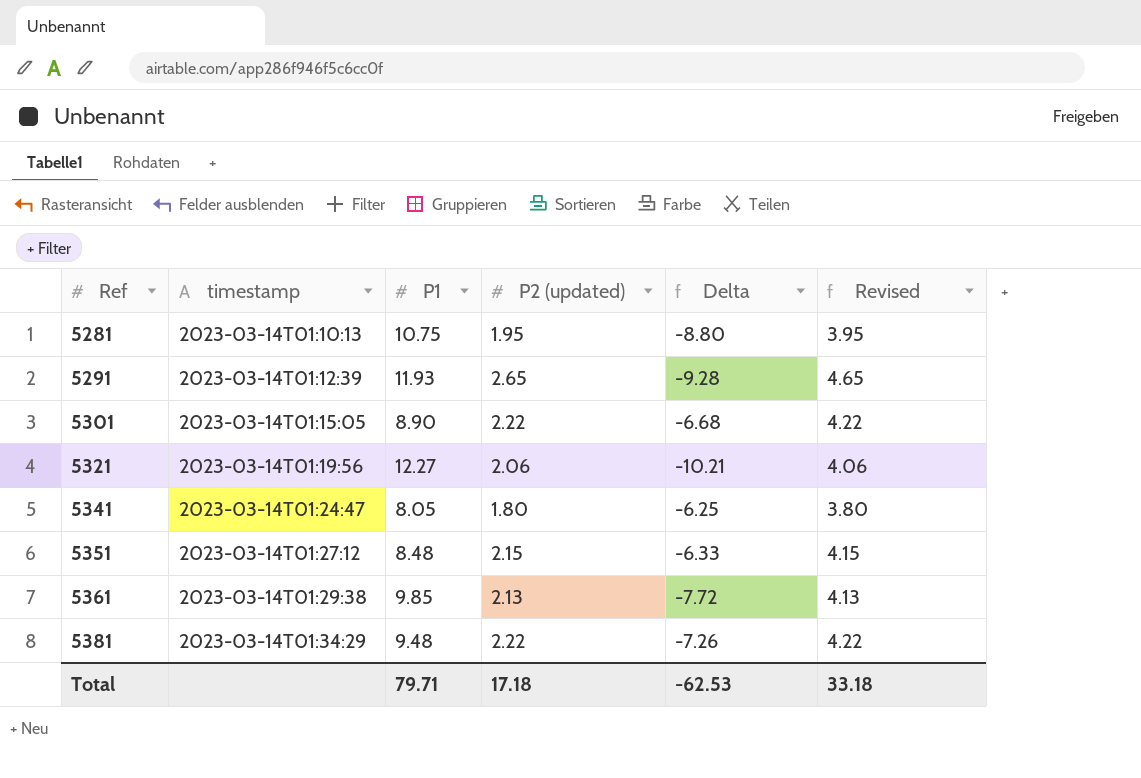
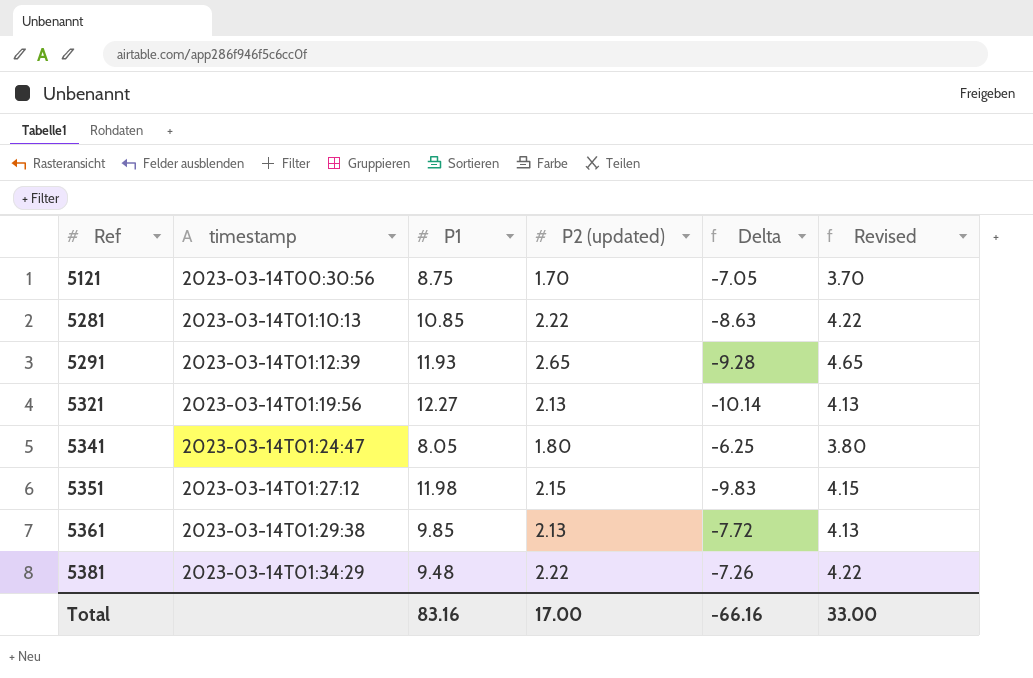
row 5301: 2023-03-14T01:15:05 | 8.90 | 2.22 | -6.68 | 4.22 -> none
row 5121: none -> 2023-03-14T00:30:56 | 8.75 | 1.70 | -7.05 | 3.70
5281 | P1: 10.75 -> 10.85
5281 | P2 (updated): 1.95 -> 2.22
5281 | Delta: -8.80 -> -8.63
5281 | Revised: 3.95 -> 4.22
5321 | P2 (updated): 2.06 -> 2.13
5321 | Delta: -10.21 -> -10.14
5321 | Revised: 4.06 -> 4.13
5351 | P1: 8.48 -> 11.98
5351 | Delta: -6.33 -> -9.83
Total | P1: 79.71 -> 83.16
Total | P2 (updated): 17.18 -> 17.00
Total | Delta: -62.53 -> -66.16
Total | Revised: 33.18 -> 33.00

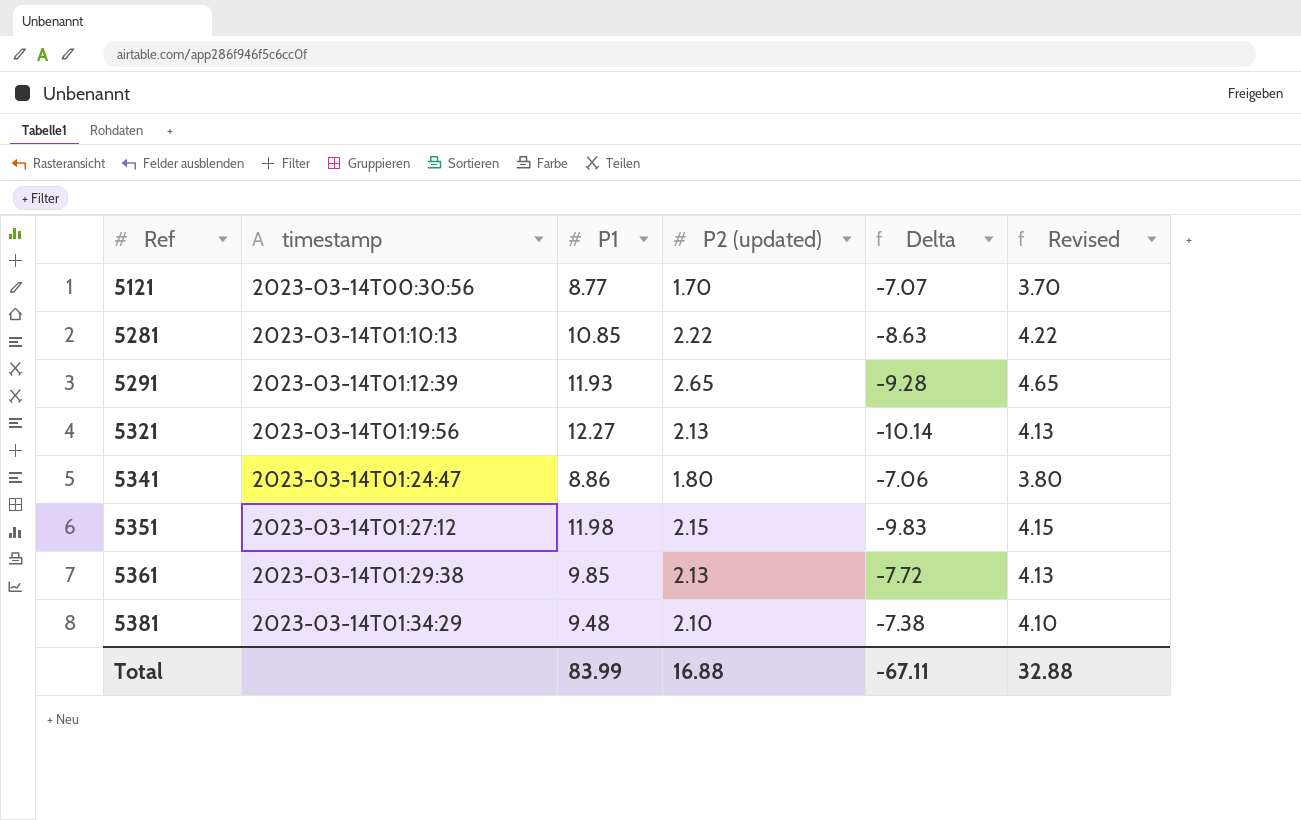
5121 | P1: 8.75 -> 8.77
5121 | Delta: -7.05 -> -7.07
5341 | P1: 8.05 -> 8.86
5341 | Delta: -6.25 -> -7.06
5381 | P2 (updated): 2.22 -> 2.10
5381 | Delta: -7.26 -> -7.38
5381 | Revised: 4.22 -> 4.10
Total | P1: 83.16 -> 83.99
Total | P2 (updated): 17.00 -> 16.88
Total | Delta: -66.16 -> -67.11
Total | Revised: 33.00 -> 32.88

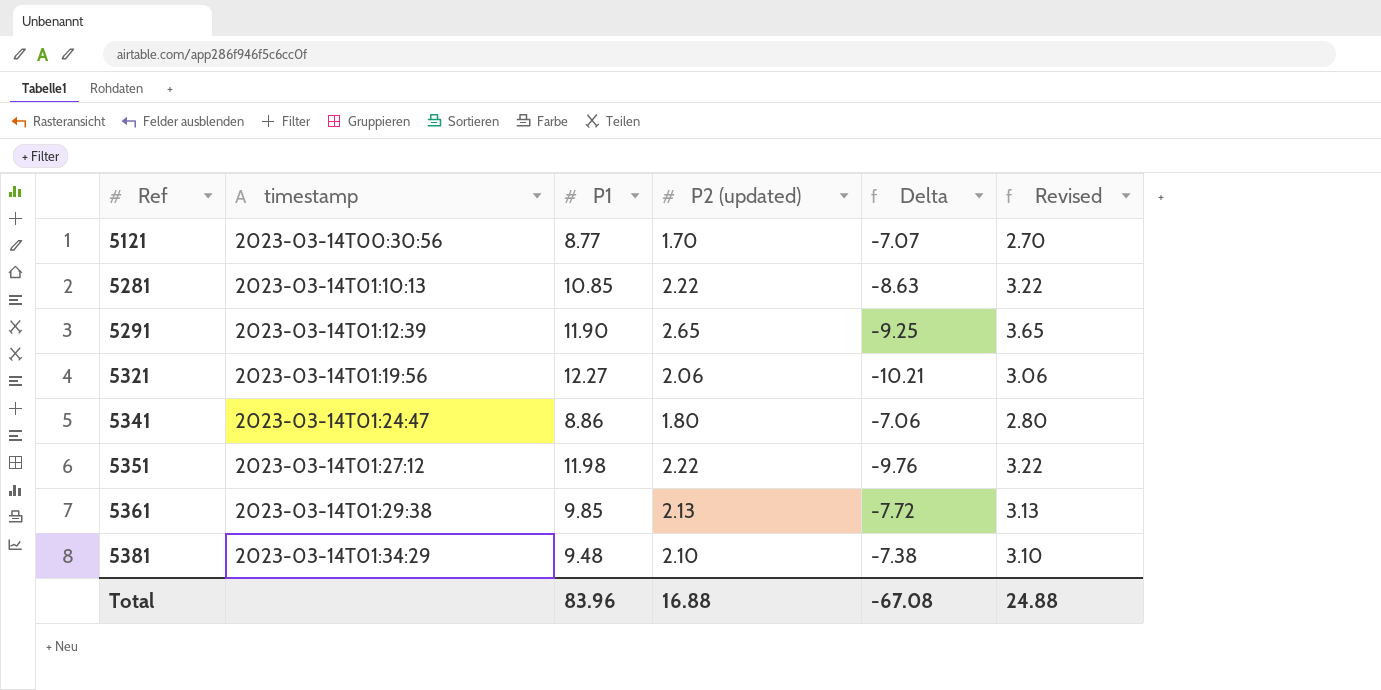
column Revised | formula: [P2 (updated)] + 2 -> [P2 (updated)] + 1
5291 | P1: 11.93 -> 11.90
5291 | Delta: -9.28 -> -9.25
5321 | P2 (updated): 2.13 -> 2.06
5321 | Delta: -10.14 -> -10.21
5351 | P2 (updated): 2.15 -> 2.22
5351 | Delta: -9.83 -> -9.76
Total | P1: 83.99 -> 83.96
Total | Delta: -67.11 -> -67.08
Total | Revised: 32.88 -> 24.88

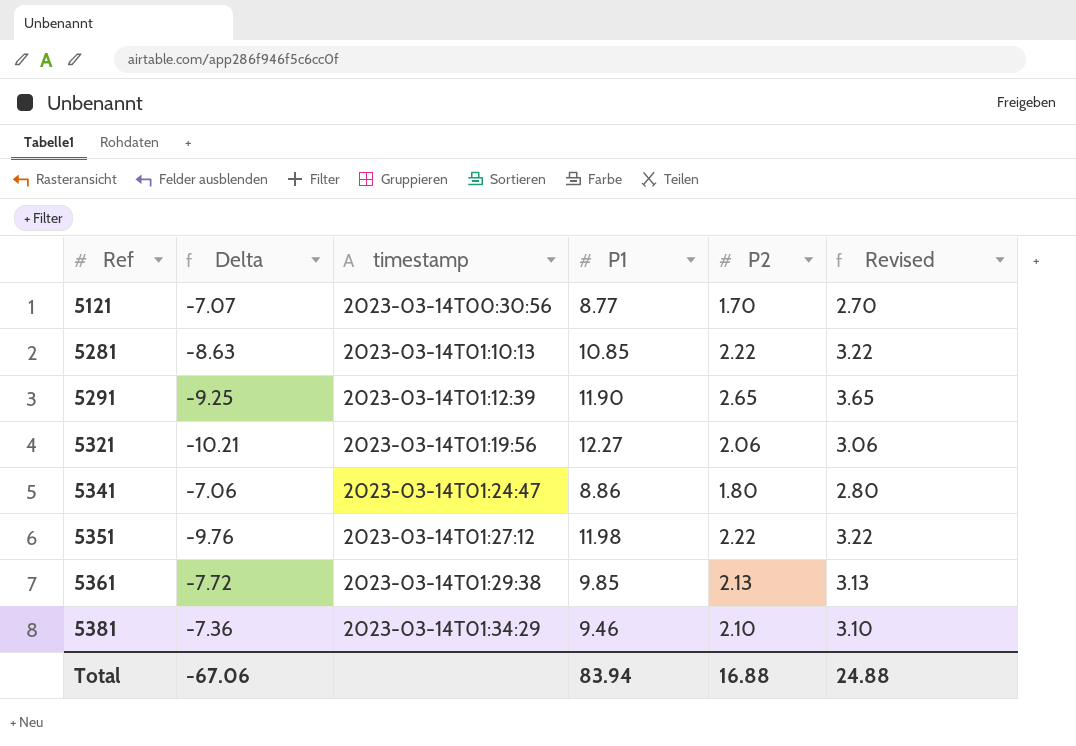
column Delta | position: 5 -> 2
column name: P2 (updated) -> P2
5381 | Delta: -7.38 -> -7.36
5381 | P1: 9.48 -> 9.46
Total | Delta: -67.08 -> -67.06
Total | P1: 83.96 -> 83.94

